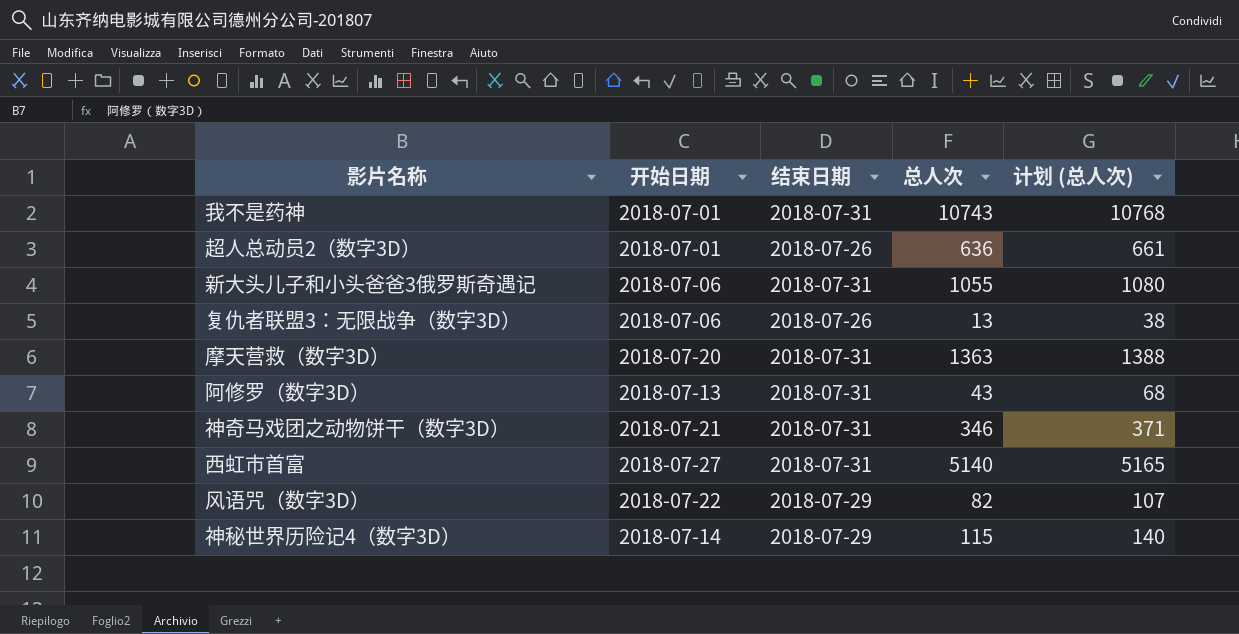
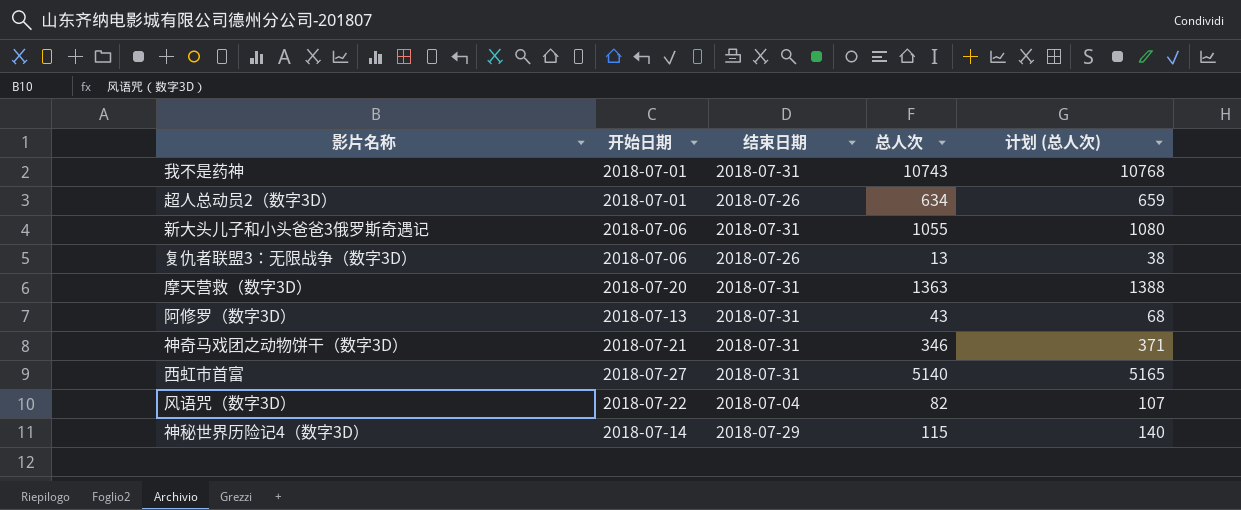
超人总动员2（数字3D） | 总人次: 636 -> 634
超人总动员2（数字3D） | 计划 (总人次): 661 -> 659
风语咒（数字3D） | 结束日期: 2018-07-29 -> 2018-07-04

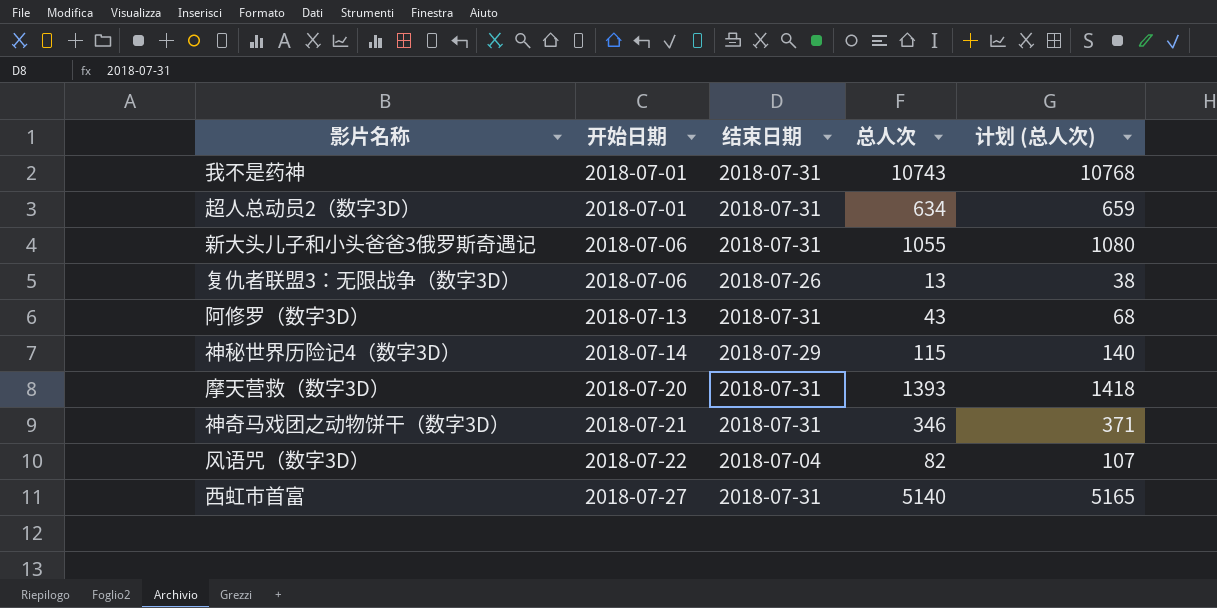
row order: none -> 开始日期 ascending
超人总动员2（数字3D） | 结束日期: 2018-07-26 -> 2018-07-31
摩天营救（数字3D） | 总人次: 1363 -> 1393
摩天营救（数字3D） | 计划 (总人次): 1388 -> 1418

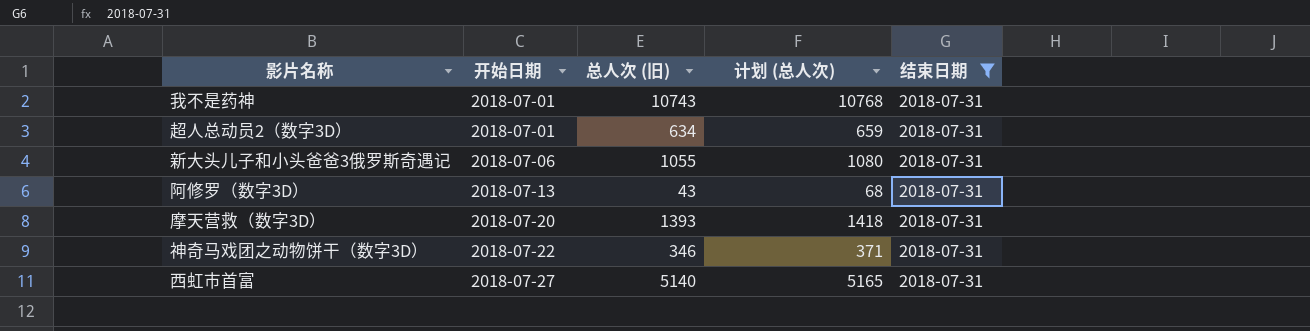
filter: none -> 结束日期 = 2018-07-31
column name: 总人次 -> 总人次 (旧)
column 结束日期 | position: 3 -> 5
神奇马戏团之动物饼干（数字3D） | 开始日期: 2018-07-21 -> 2018-07-22

